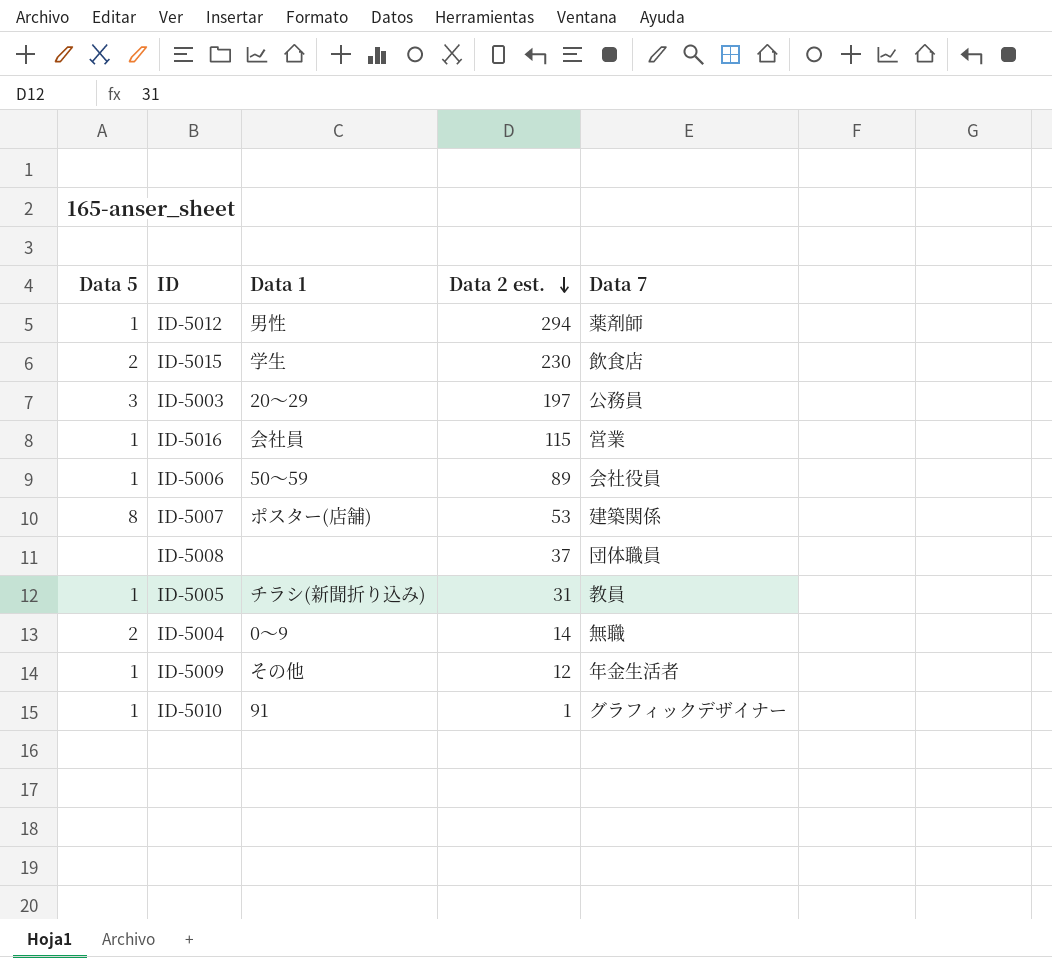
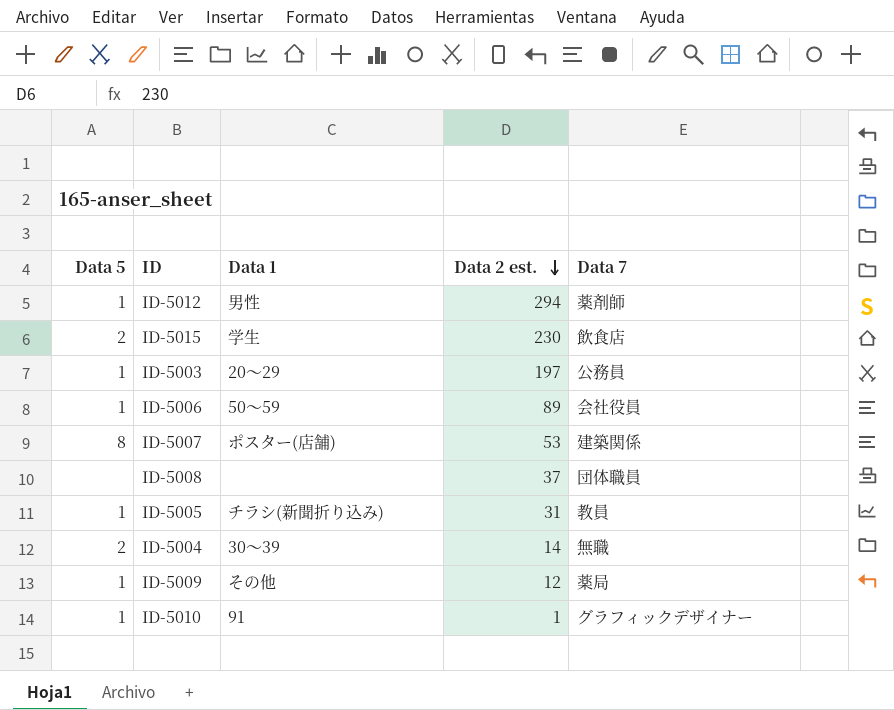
row ID-5016: 1 | 会社員 | 115 | 営業 -> none
ID-5003 | Data 5: 3 -> 1
ID-5004 | Data 1: 0～9 -> 30～39
ID-5009 | Data 7: 年金生活者 -> 薬局

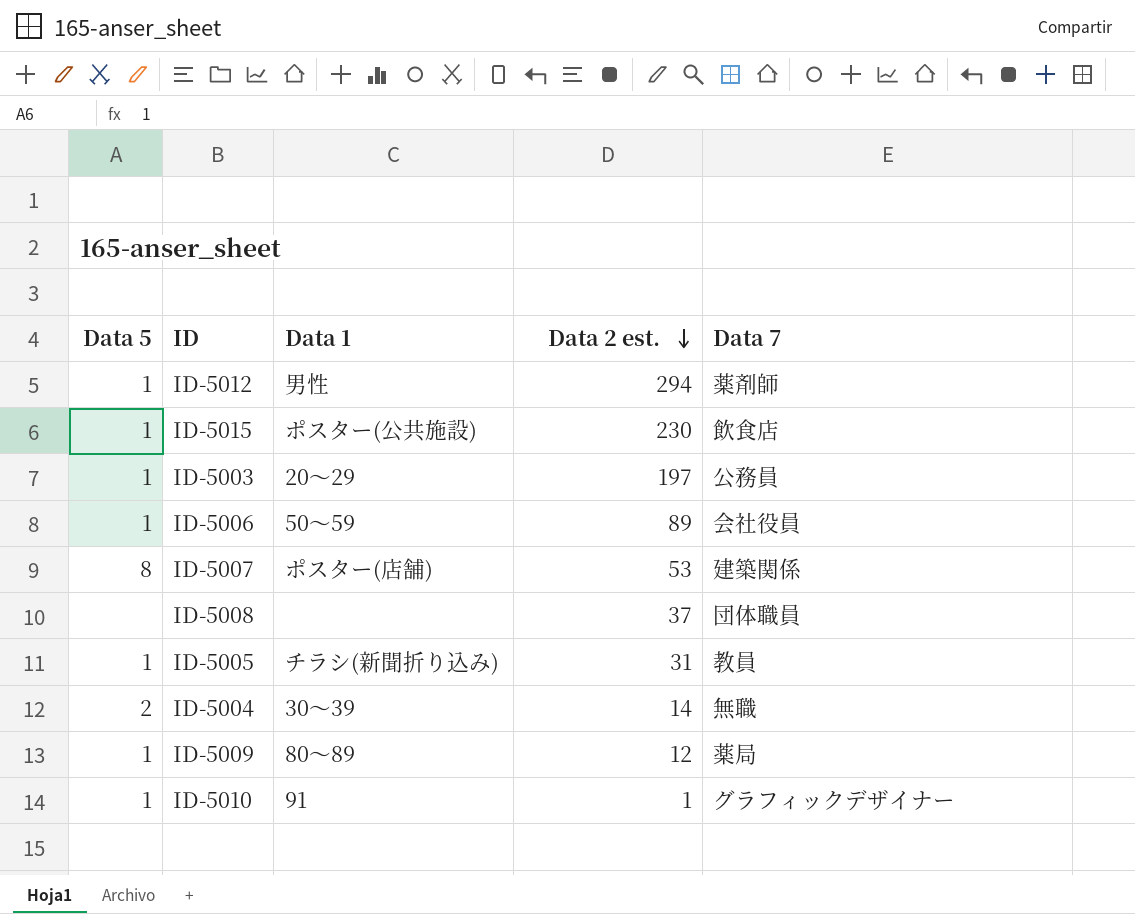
ID-5015 | Data 5: 2 -> 1
ID-5015 | Data 1: 学生 -> ポスター(公共施設)
ID-5009 | Data 1: その他 -> 80～89

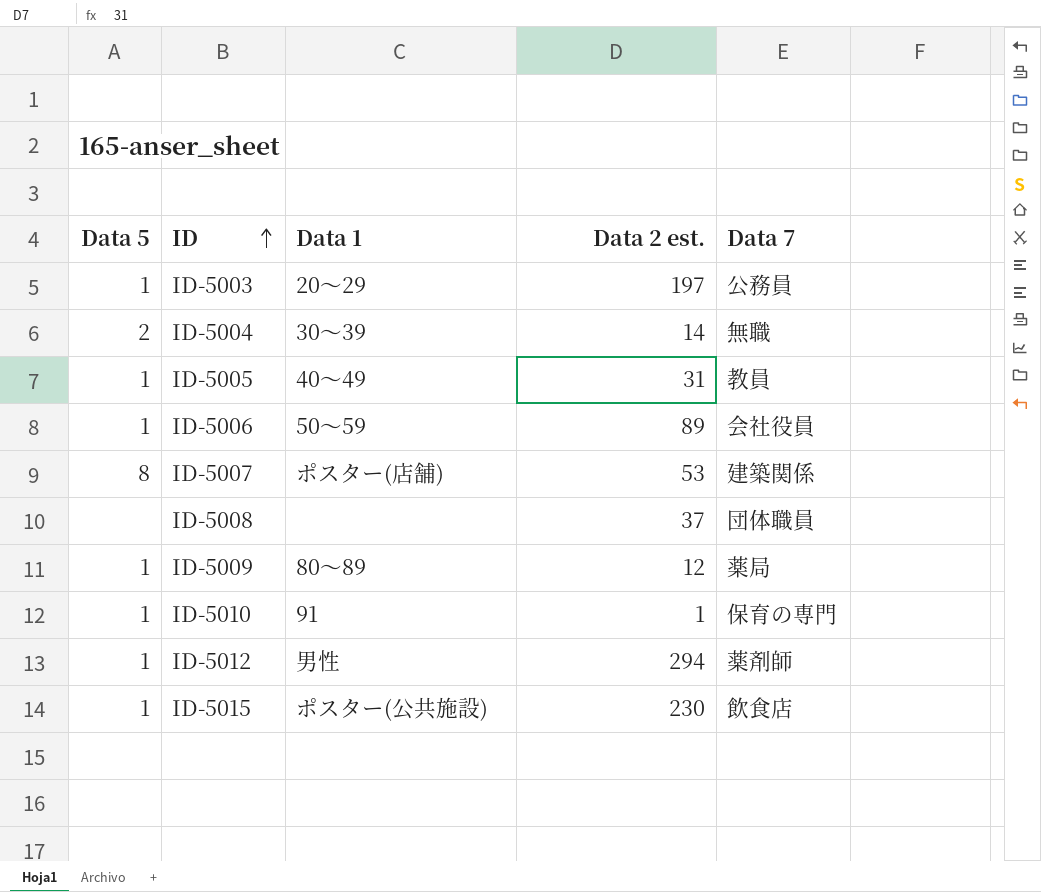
row order: Data 2 est. descending -> ID ascending
ID-5005 | Data 1: チラシ(新聞折り込み) -> 40～49
ID-5010 | Data 7: グラフィックデザイナー -> 保育の専門

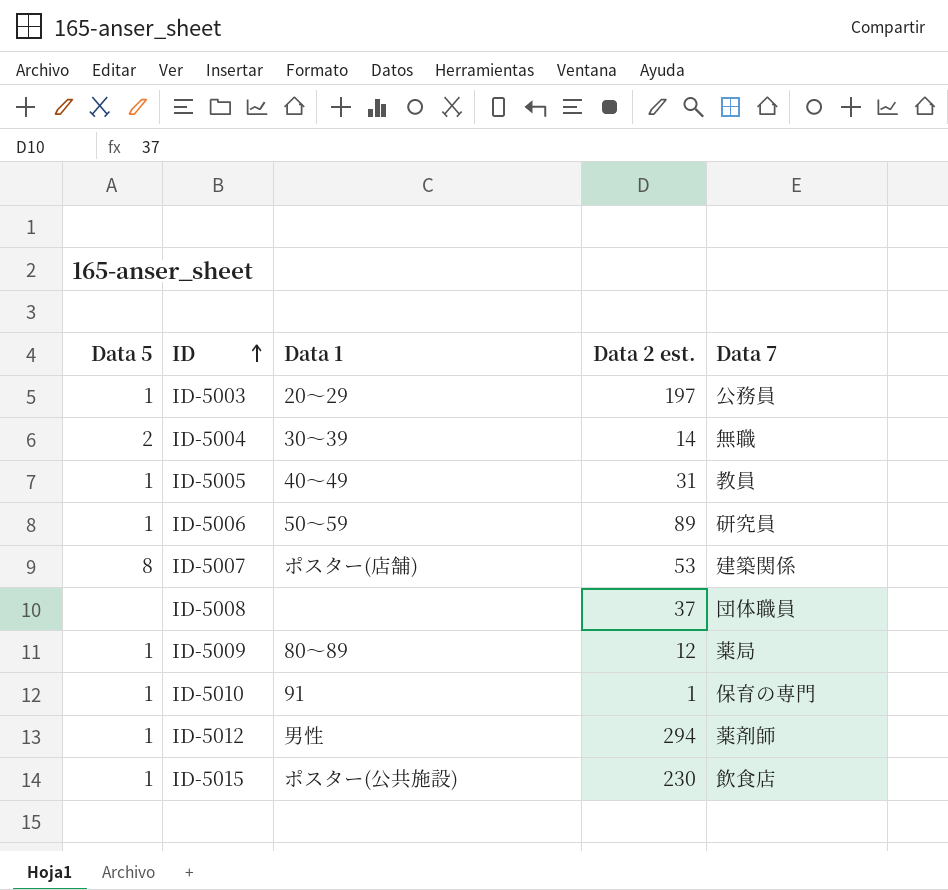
ID-5006 | Data 7: 会社役員 -> 研究員

